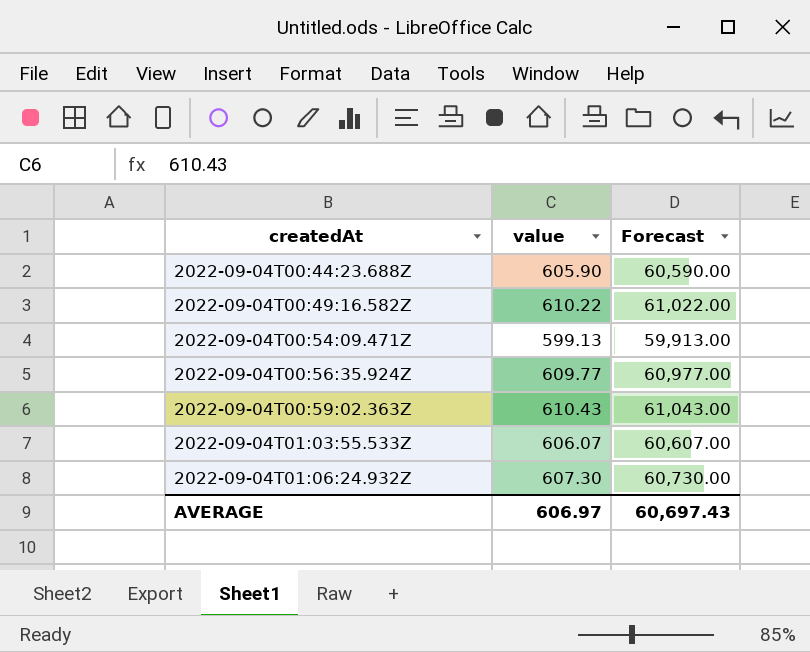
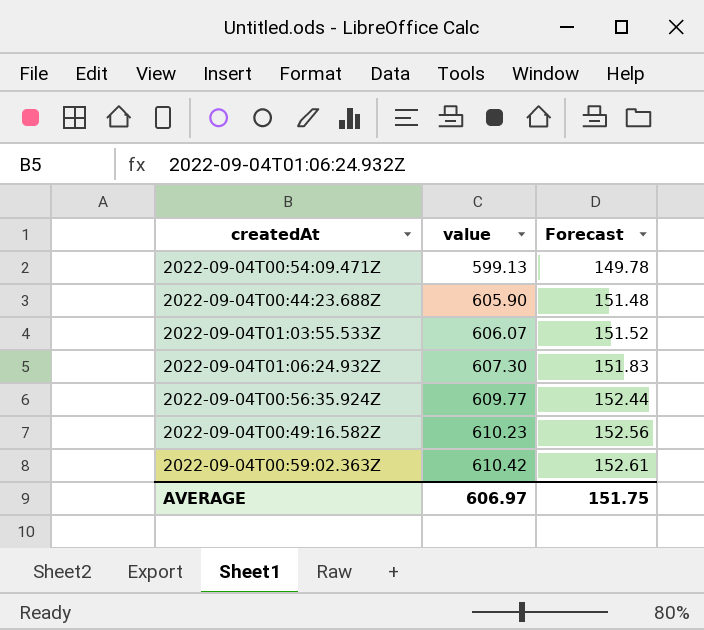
row order: createdAt ascending -> value ascending
column Forecast | formula: [value] * 100 -> [value] * 0.25
2022-09-04T00:49:16.582Z | value: 610.22 -> 610.23
2022-09-04T00:59:02.363Z | value: 610.43 -> 610.42
AVERAGE | Forecast: 60,697.43 -> 151.75

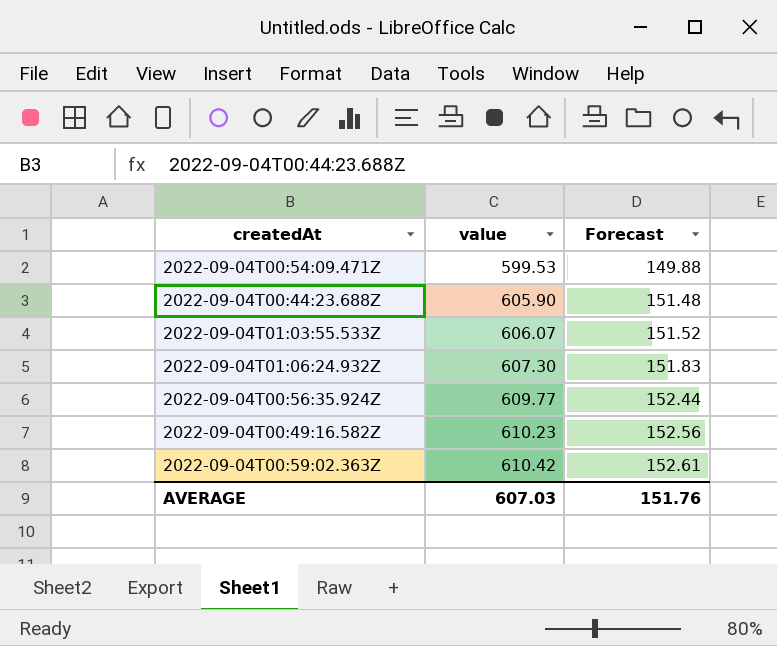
2022-09-04T00:54:09.471Z | value: 599.13 -> 599.53
2022-09-04T00:54:09.471Z | Forecast: 149.78 -> 149.88
AVERAGE | value: 606.97 -> 607.03
AVERAGE | Forecast: 151.75 -> 151.76

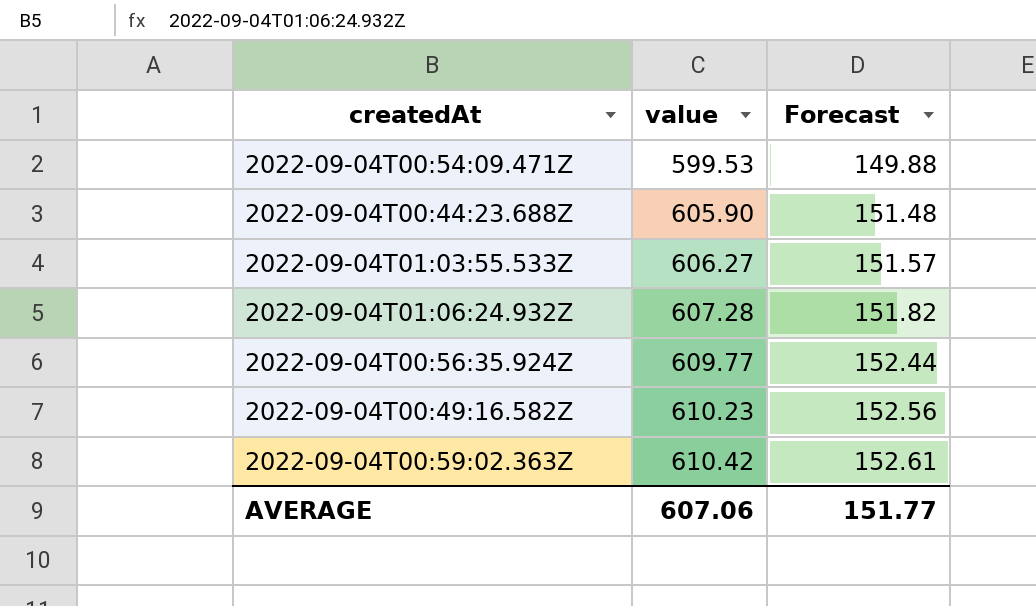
2022-09-04T01:03:55.533Z | value: 606.07 -> 606.27
2022-09-04T01:03:55.533Z | Forecast: 151.52 -> 151.57
2022-09-04T01:06:24.932Z | value: 607.30 -> 607.28
2022-09-04T01:06:24.932Z | Forecast: 151.83 -> 151.82
AVERAGE | value: 607.03 -> 607.06
AVERAGE | Forecast: 151.76 -> 151.77

